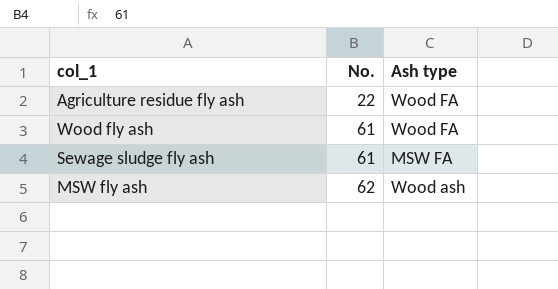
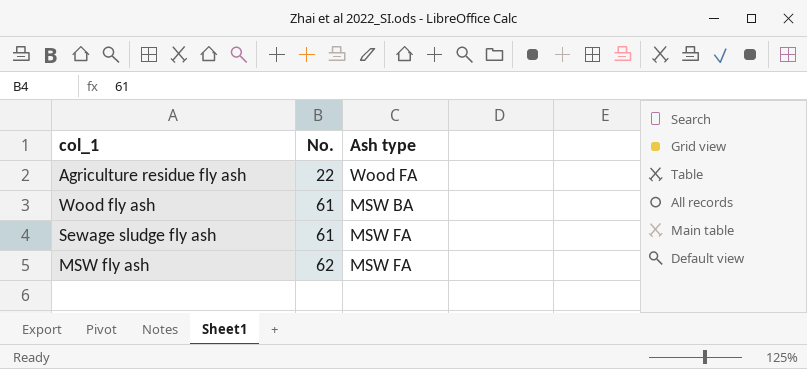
Wood fly ash | Ash type: Wood FA -> MSW BA
MSW fly ash | Ash type: Wood ash -> MSW FA

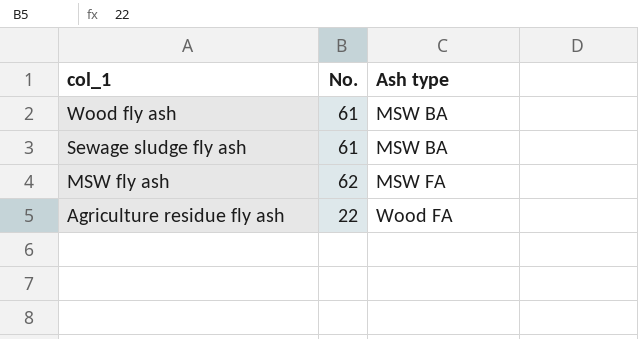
row order: No. ascending -> col_1 descending
Sewage sludge fly ash | Ash type: MSW FA -> MSW BA

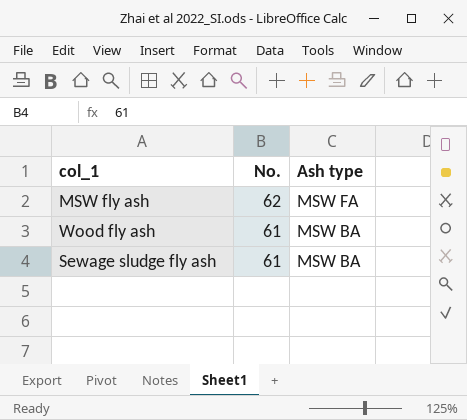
row order: col_1 descending -> No. descending
row Agriculture residue fly ash: 22 | Wood FA -> none

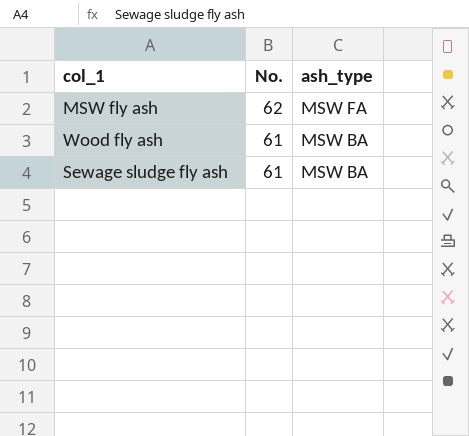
column name: Ash type -> ash_type

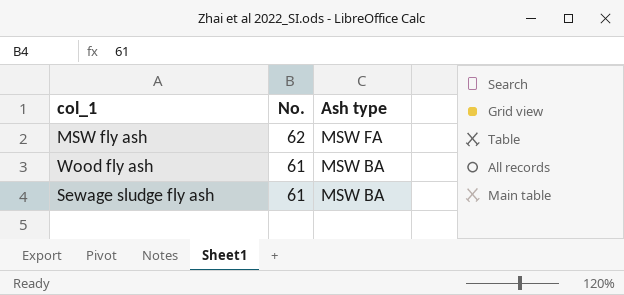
column name: ash_type -> Ash type

